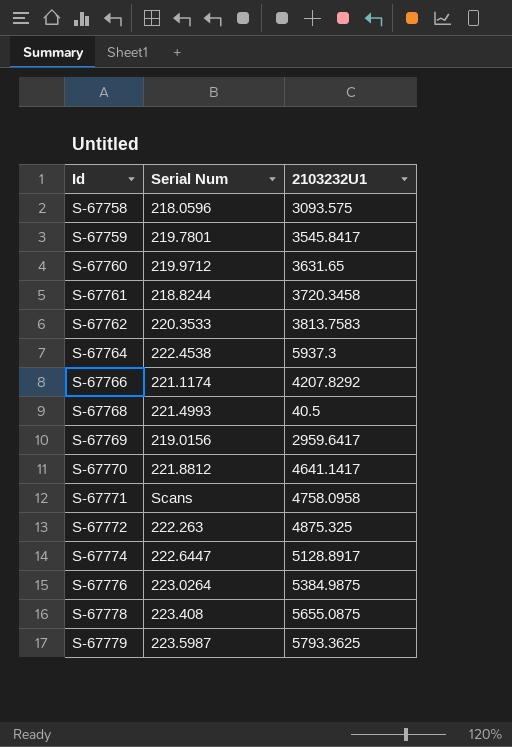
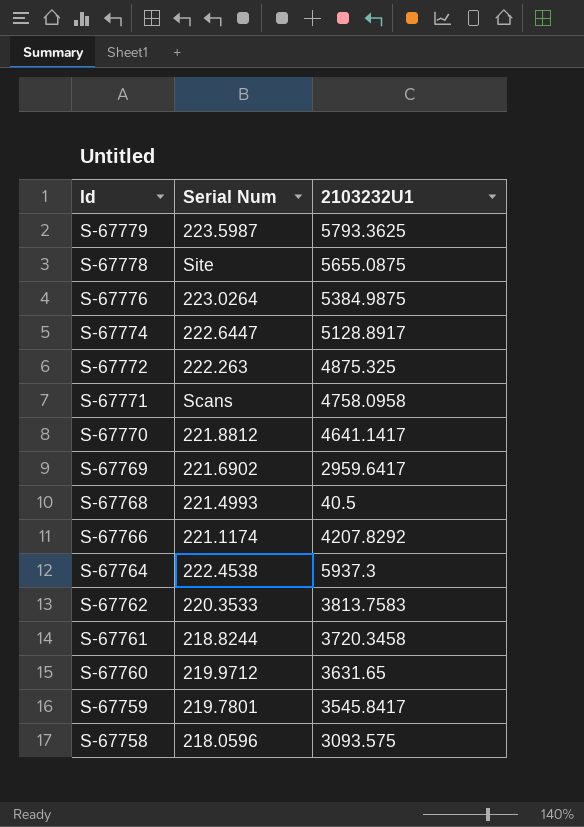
row order: Id ascending -> Id descending
S-67778 | Serial Num: 223.408 -> Site
S-67769 | Serial Num: 219.0156 -> 221.6902

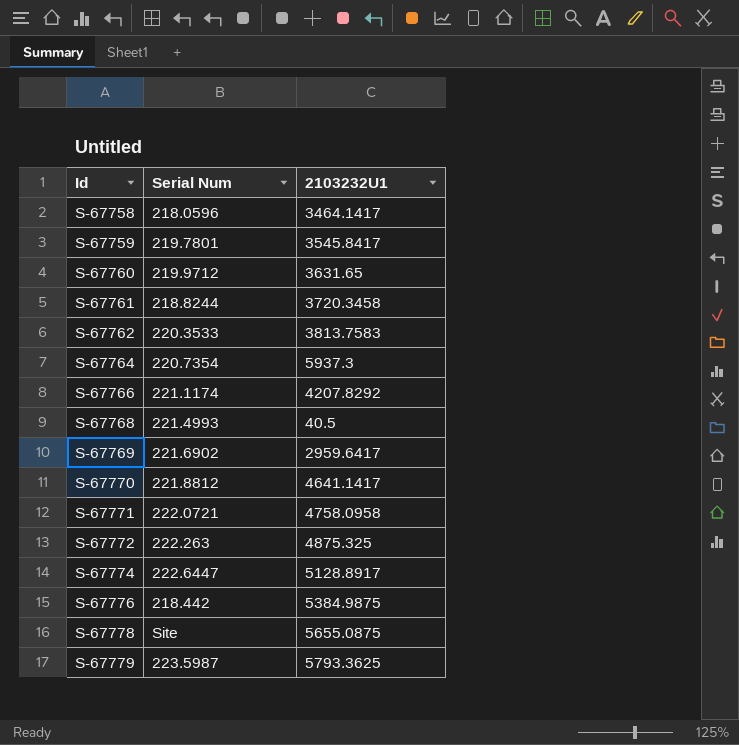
row order: Id descending -> Id ascending
S-67758 | 2103232U1: 3093.575 -> 3464.1417
S-67764 | Serial Num: 222.4538 -> 220.7354
S-67771 | Serial Num: Scans -> 222.0721
S-67776 | Serial Num: 223.0264 -> 218.442

